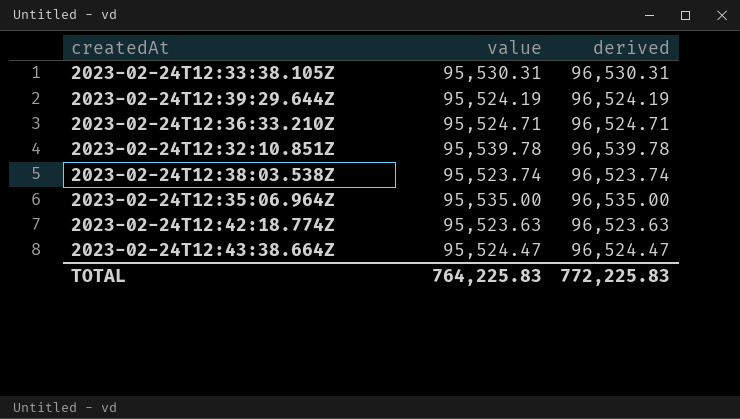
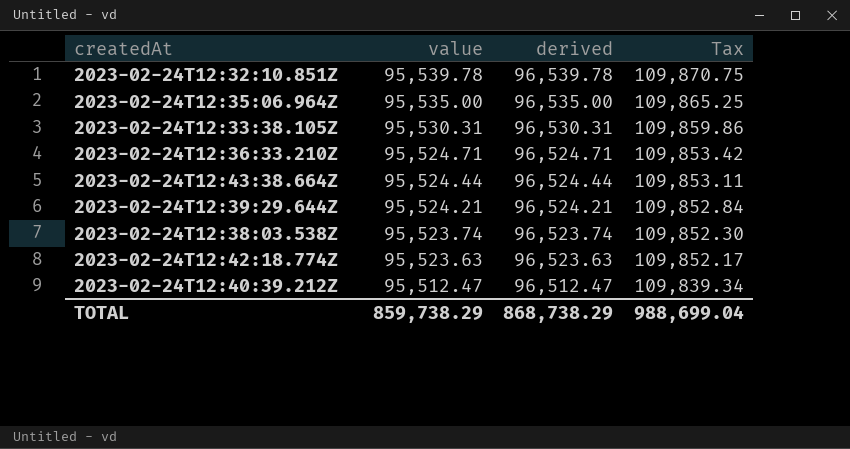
row order: none -> value descending
column Tax | formula: none -> [value] * 1.15
2023-02-24T12:43:38.664Z | value: 95,524.47 -> 95,524.44
2023-02-24T12:43:38.664Z | derived: 96,524.47 -> 96,524.44
2023-02-24T12:39:29.644Z | value: 95,524.19 -> 95,524.21
2023-02-24T12:39:29.644Z | derived: 96,524.19 -> 96,524.21
row 2023-02-24T12:40:39.212Z: none -> 95,512.47 | 96,512.47 | 109,839.34
TOTAL | value: 764,225.83 -> 859,738.29
TOTAL | derived: 772,225.83 -> 868,738.29

